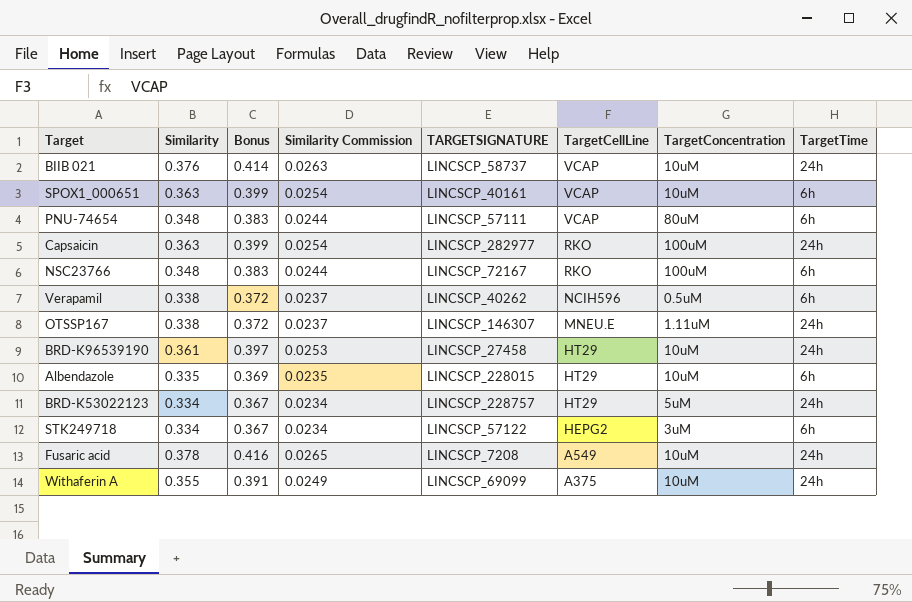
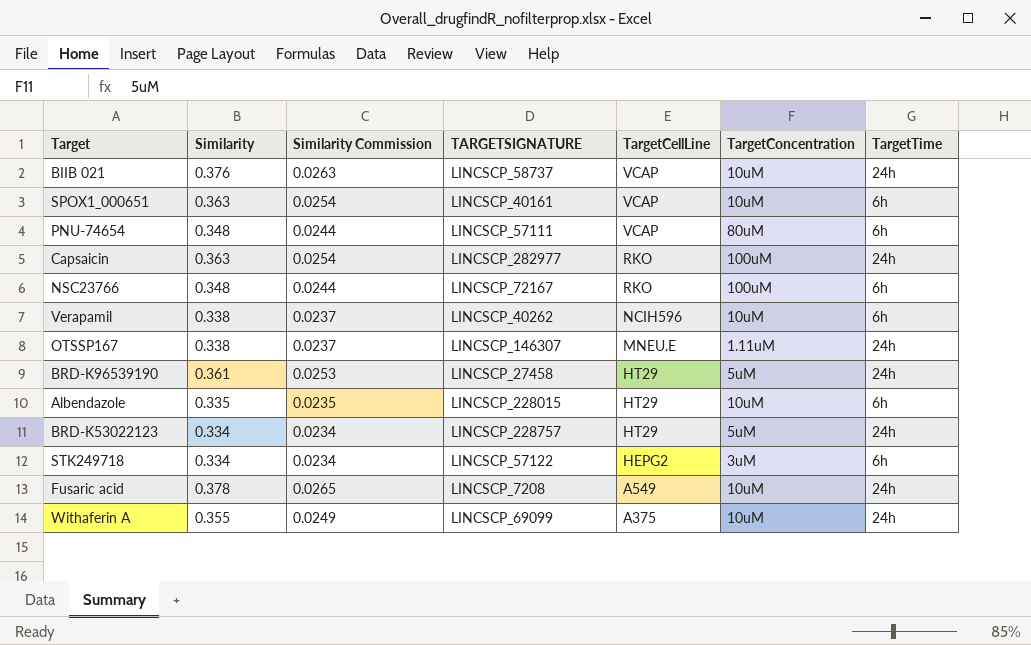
column Bonus | formula: [Similarity] * 1.1 -> none
Verapamil | TargetConcentration: 0.5uM -> 10uM
BRD-K96539190 | TargetConcentration: 10uM -> 5uM

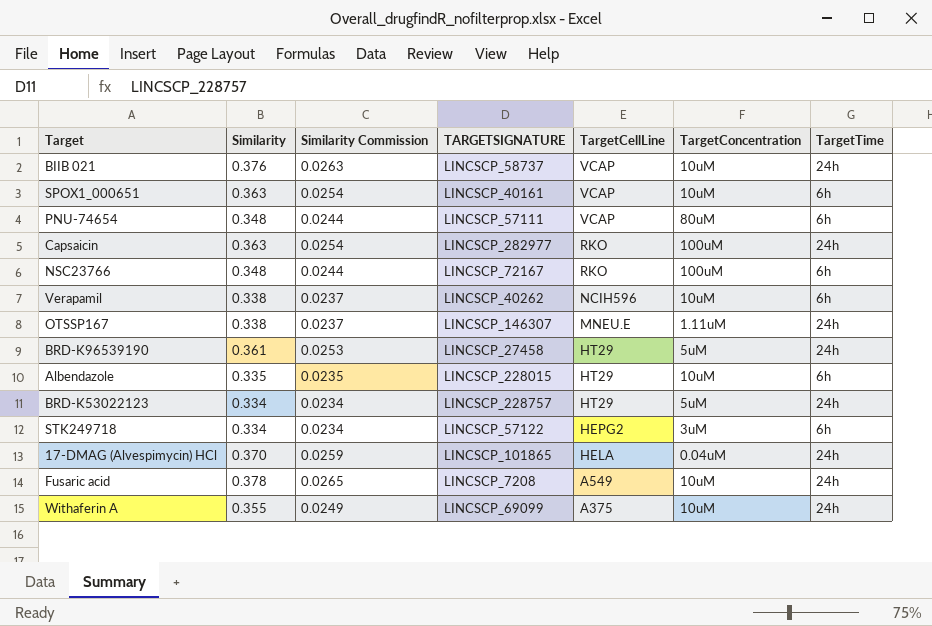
row 17-DMAG (Alvespimycin) HCl: none -> 0.370 | 0.0259 | LINCSCP_101865 | HELA | 0.04uM | 24h

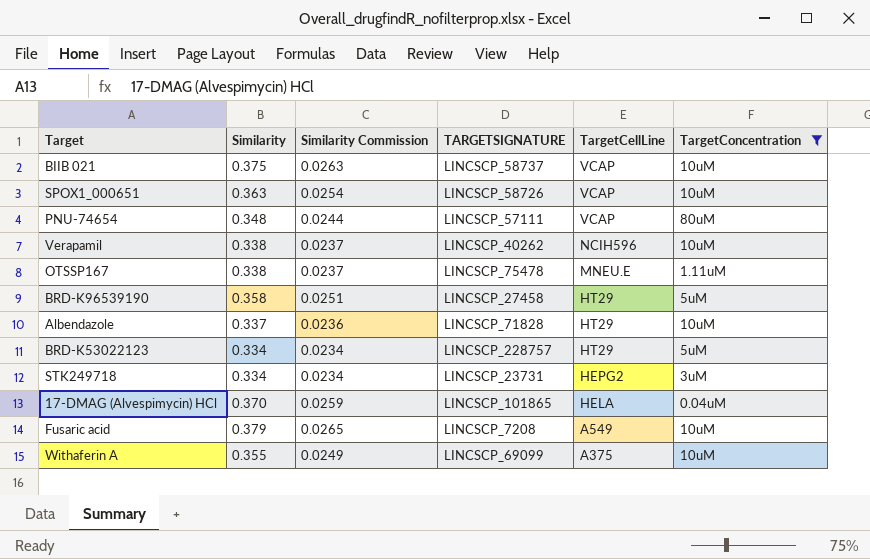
filter: none -> TargetConcentration != 100uM
column TargetTime | position: 7 -> none
BIIB 021 | Similarity: 0.376 -> 0.375
SPOX1_000651 | TARGETSIGNATURE: LINCSCP_40161 -> LINCSCP_58726
OTSSP167 | TARGETSIGNATURE: LINCSCP_146307 -> LINCSCP_75478
BRD-K96539190 | Similarity: 0.361 -> 0.358
BRD-K96539190 | Similarity Commission: 0.0253 -> 0.0251
Albendazole | Similarity: 0.335 -> 0.337
Albendazole | Similarity Commission: 0.0235 -> 0.0236
Albendazole | TARGETSIGNATURE: LINCSCP_228015 -> LINCSCP_71828
STK249718 | TARGETSIGNATURE: LINCSCP_57122 -> LINCSCP_23731
Fusaric acid | Similarity: 0.378 -> 0.379

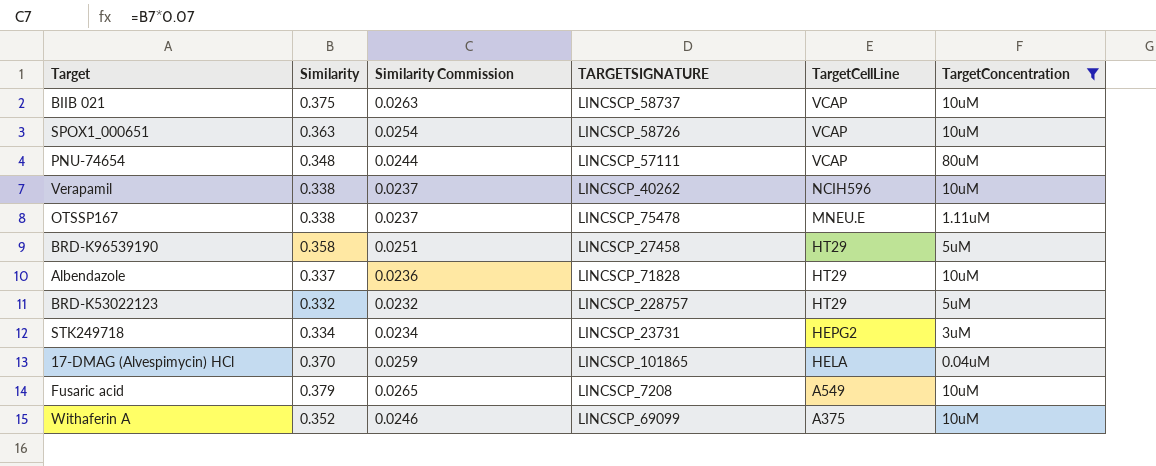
BRD-K53022123 | Similarity: 0.334 -> 0.332
BRD-K53022123 | Similarity Commission: 0.0234 -> 0.0232
Withaferin A | Similarity: 0.355 -> 0.352
Withaferin A | Similarity Commission: 0.0249 -> 0.0246

